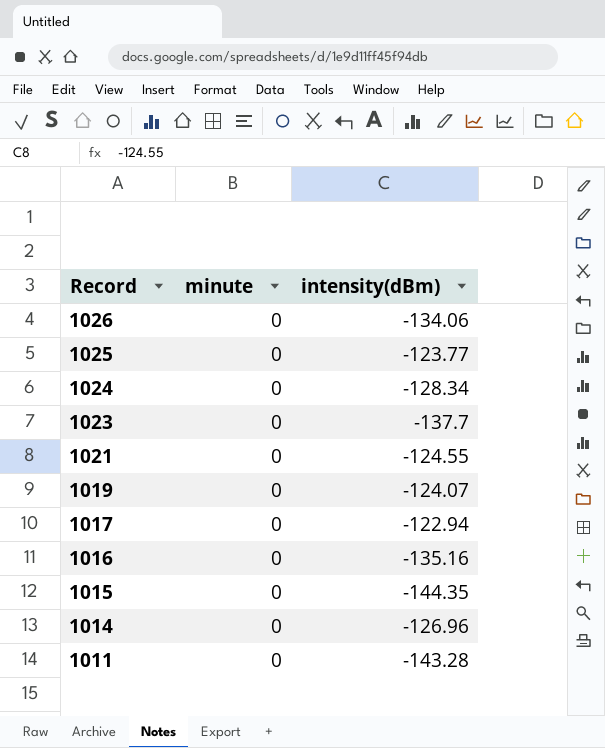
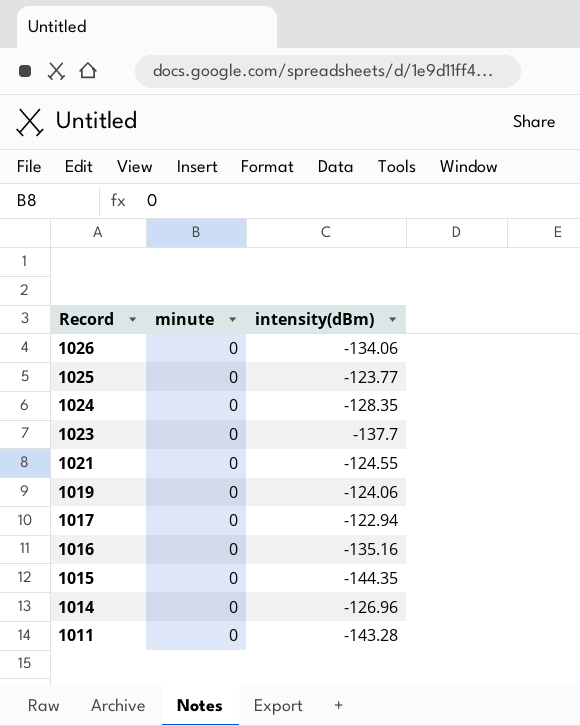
1024 | intensity(dBm): -128.34 -> -128.35
1019 | intensity(dBm): -124.07 -> -124.06

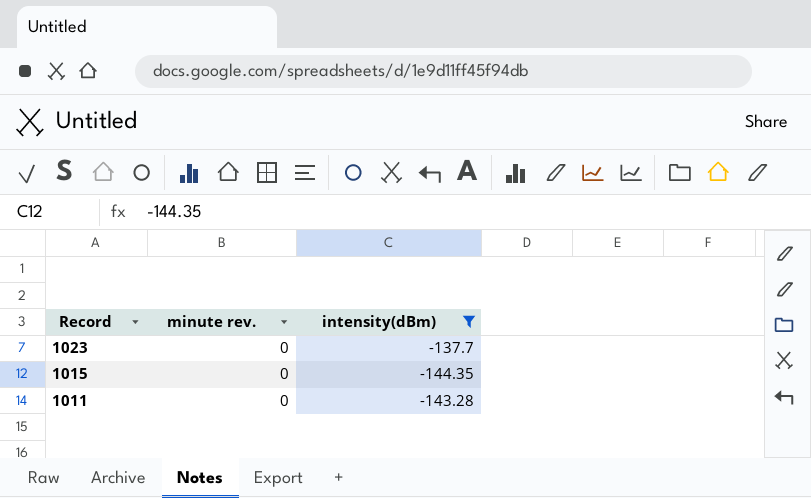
filter: none -> intensity(dBm) <= -137.7
column name: minute -> minute rev.

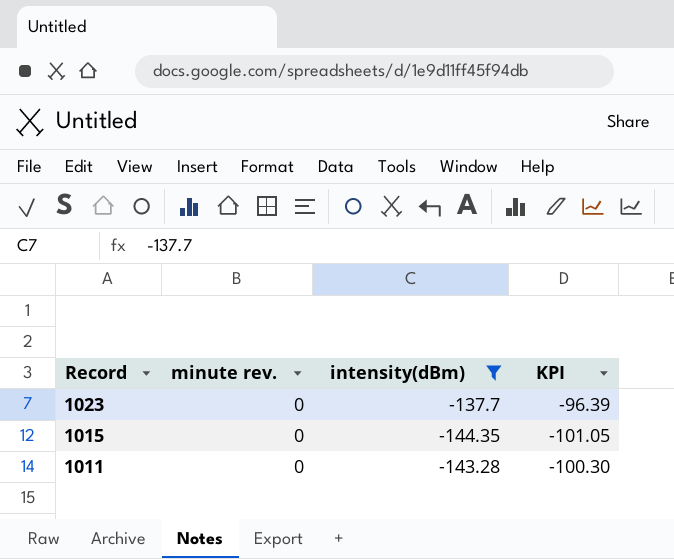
column KPI | formula: none -> [intensity(dBm)] * 0.7

